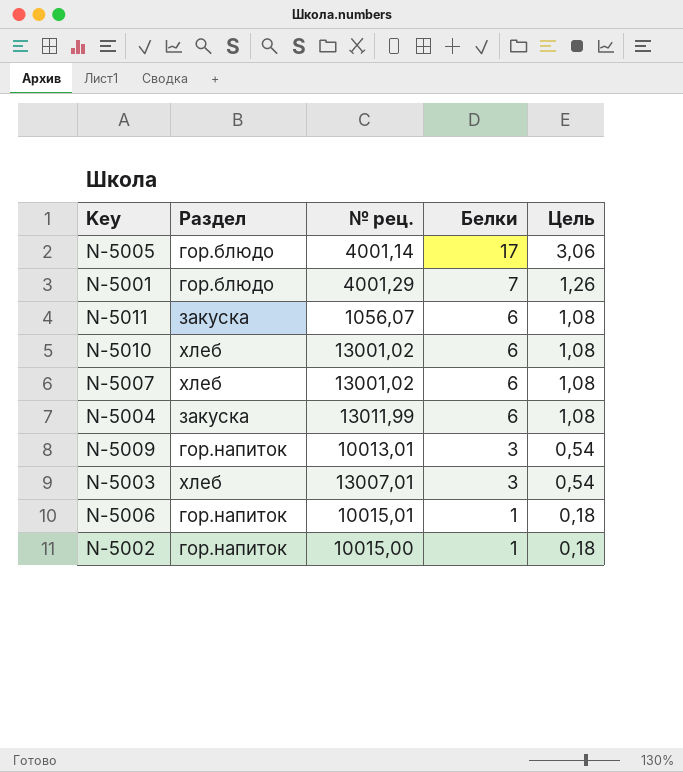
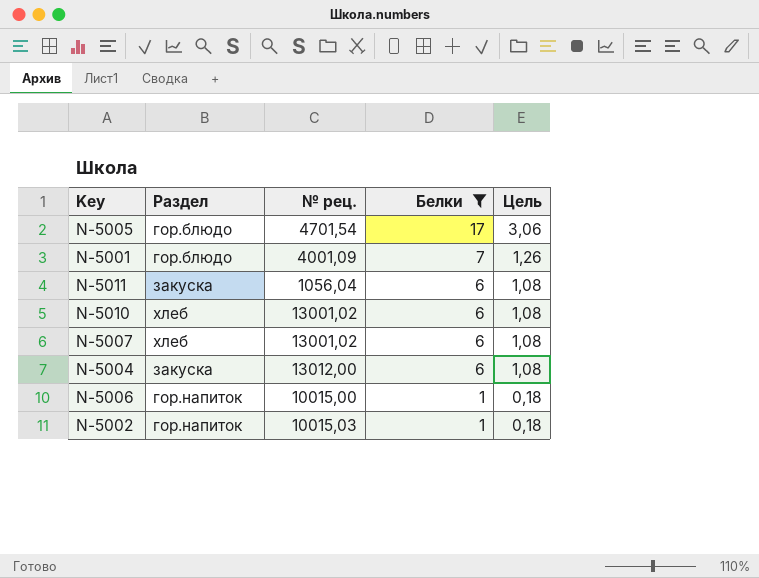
filter: none -> Белки != 3
N-5005 | № рец.: 4001,14 -> 4701,54
N-5001 | № рец.: 4001,29 -> 4001,09
N-5011 | № рец.: 1056,07 -> 1056,04
N-5004 | № рец.: 13011,99 -> 13012,00
N-5006 | № рец.: 10015,01 -> 10015,00
N-5002 | № рец.: 10015,00 -> 10015,03

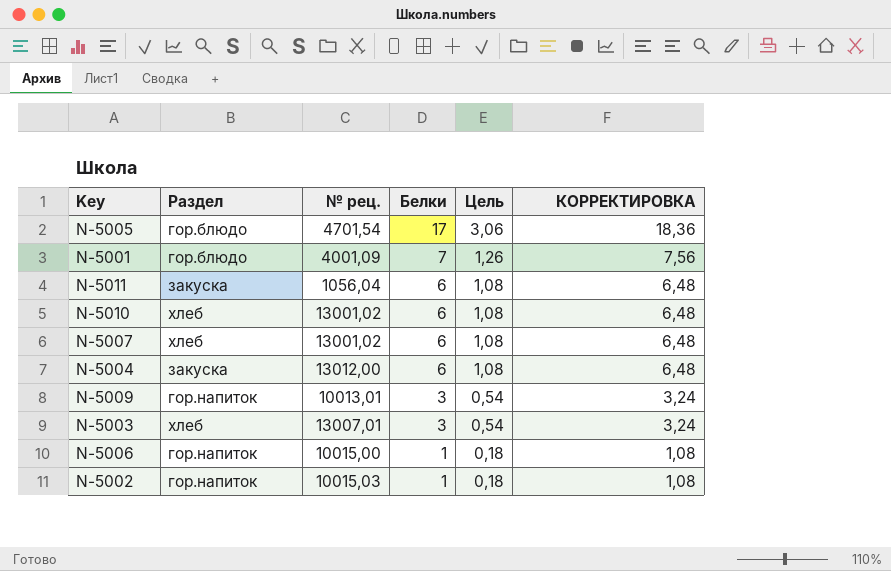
filter: Белки != 3 -> none
column КОРРЕКТИРОВКА | formula: none -> [Белки] * 1,08

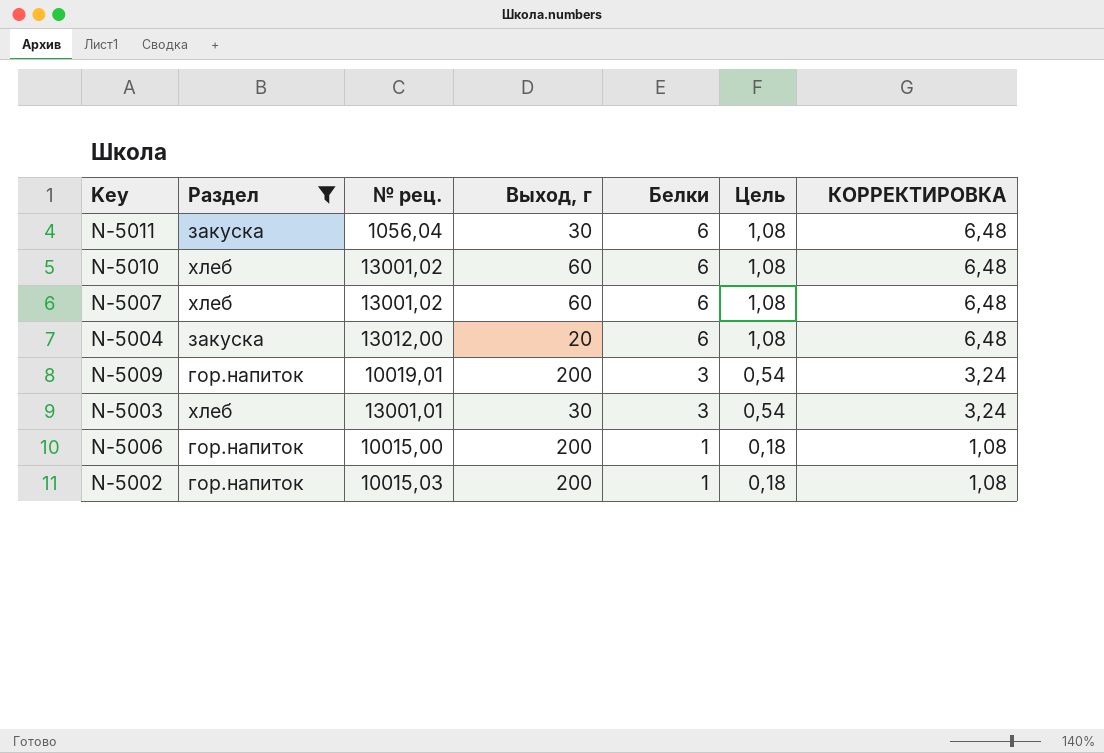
filter: none -> Раздел != гор.блюдо
column Выход, г | position: none -> 4
N-5009 | № рец.: 10013,01 -> 10019,01
N-5003 | № рец.: 13007,01 -> 13001,01

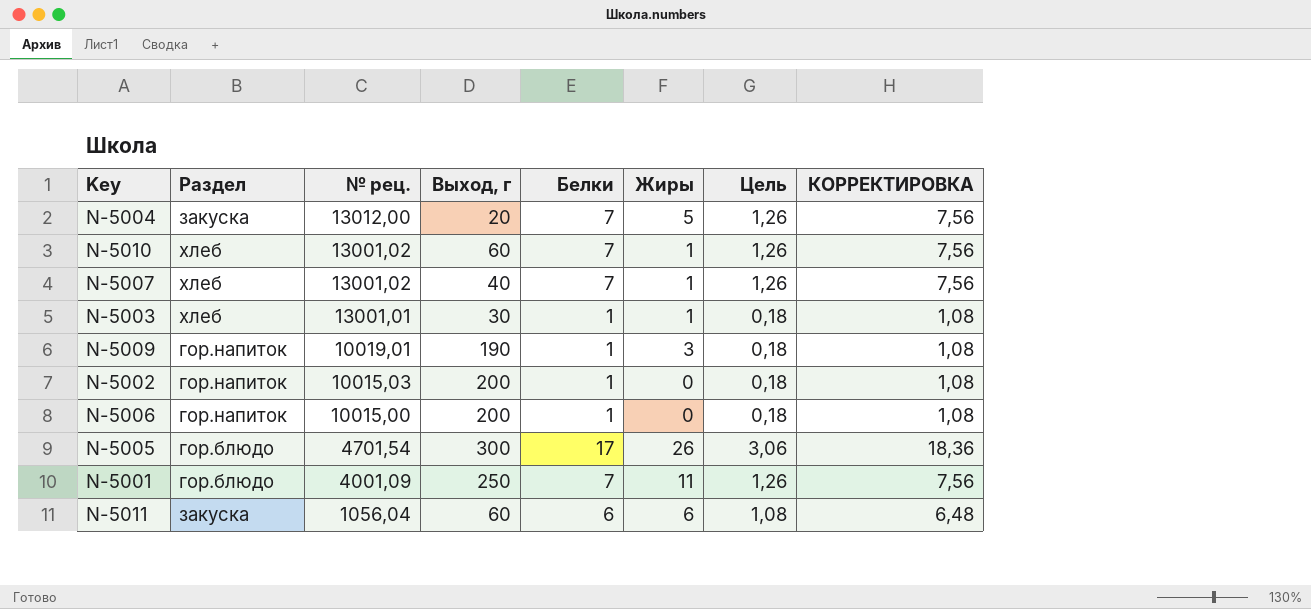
filter: Раздел != гор.блюдо -> none
row order: Белки descending -> № рец. descending
column Жиры | position: none -> 6
N-5004 | Белки: 6 -> 7
N-5004 | Цель: 1,08 -> 1,26
N-5004 | КОРРЕКТИРОВКА: 6,48 -> 7,56
N-5010 | Белки: 6 -> 7
N-5010 | Цель: 1,08 -> 1,26
N-5010 | КОРРЕКТИРОВКА: 6,48 -> 7,56
N-5007 | Выход, г: 60 -> 40
N-5007 | Белки: 6 -> 7
N-5007 | Цель: 1,08 -> 1,26
N-5007 | КОРРЕКТИРОВКА: 6,48 -> 7,56
N-5003 | Белки: 3 -> 1
N-5003 | Цель: 0,54 -> 0,18
N-5003 | КОРРЕКТИРОВКА: 3,24 -> 1,08
N-5009 | Выход, г: 200 -> 190
N-5009 | Белки: 3 -> 1
N-5009 | Цель: 0,54 -> 0,18
N-5009 | КОРРЕКТИРОВКА: 3,24 -> 1,08
N-5011 | Выход, г: 30 -> 60

